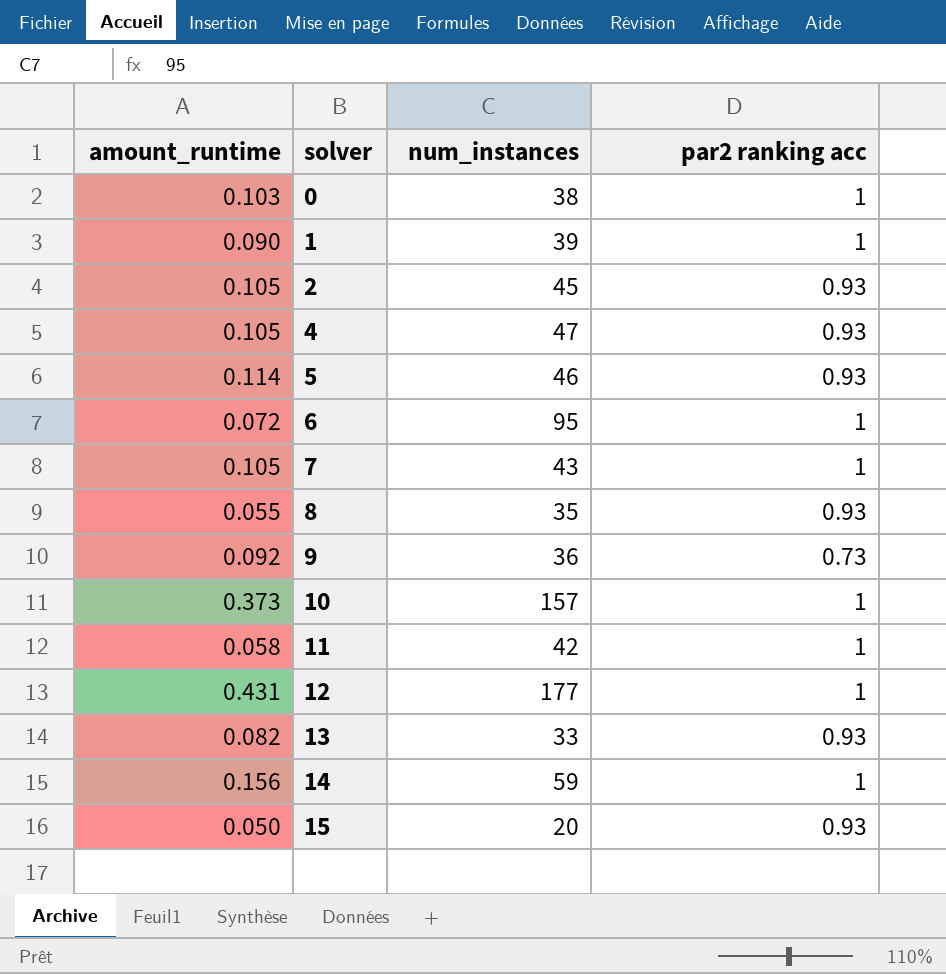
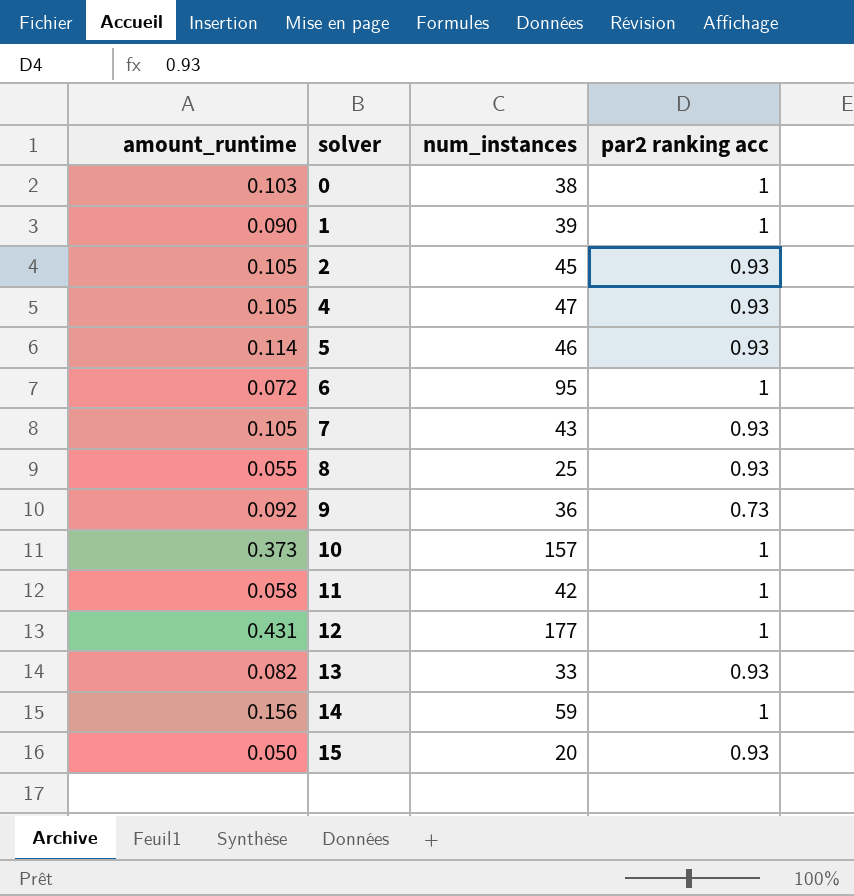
7 | par2 ranking acc: 1 -> 0.93
8 | num_instances: 35 -> 25

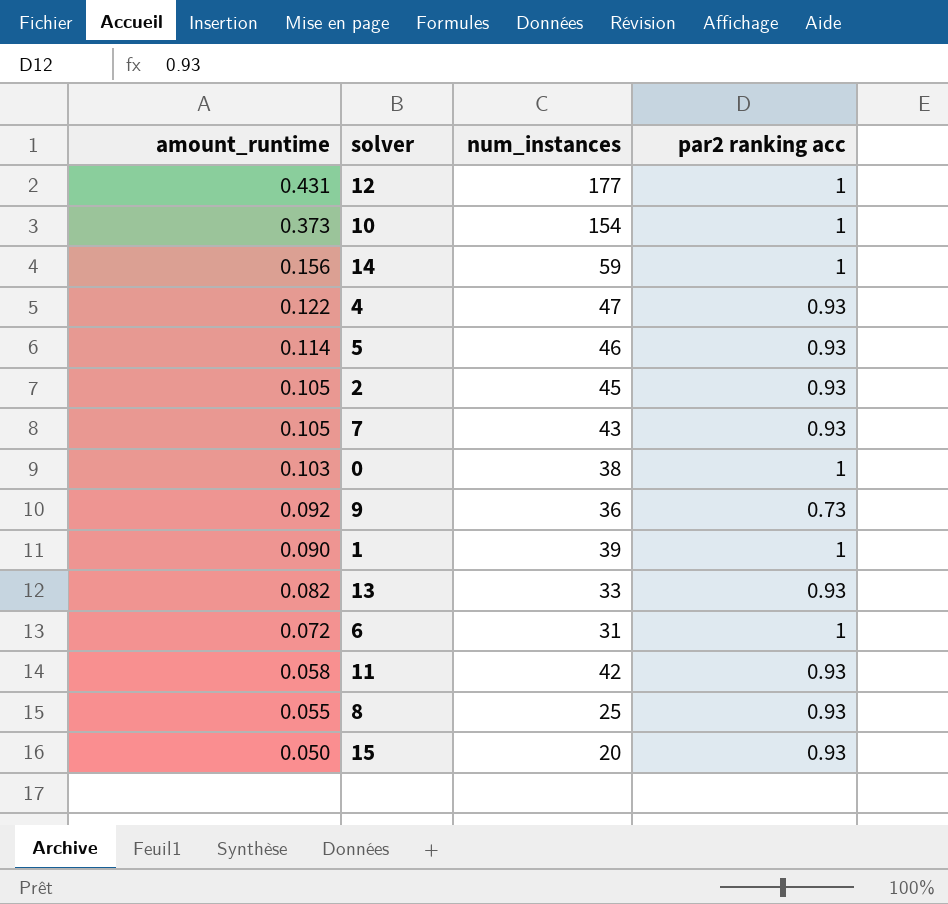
row order: solver ascending -> amount_runtime descending
10 | num_instances: 157 -> 154
4 | amount_runtime: 0.105 -> 0.122
6 | num_instances: 95 -> 31
11 | par2 ranking acc: 1 -> 0.93

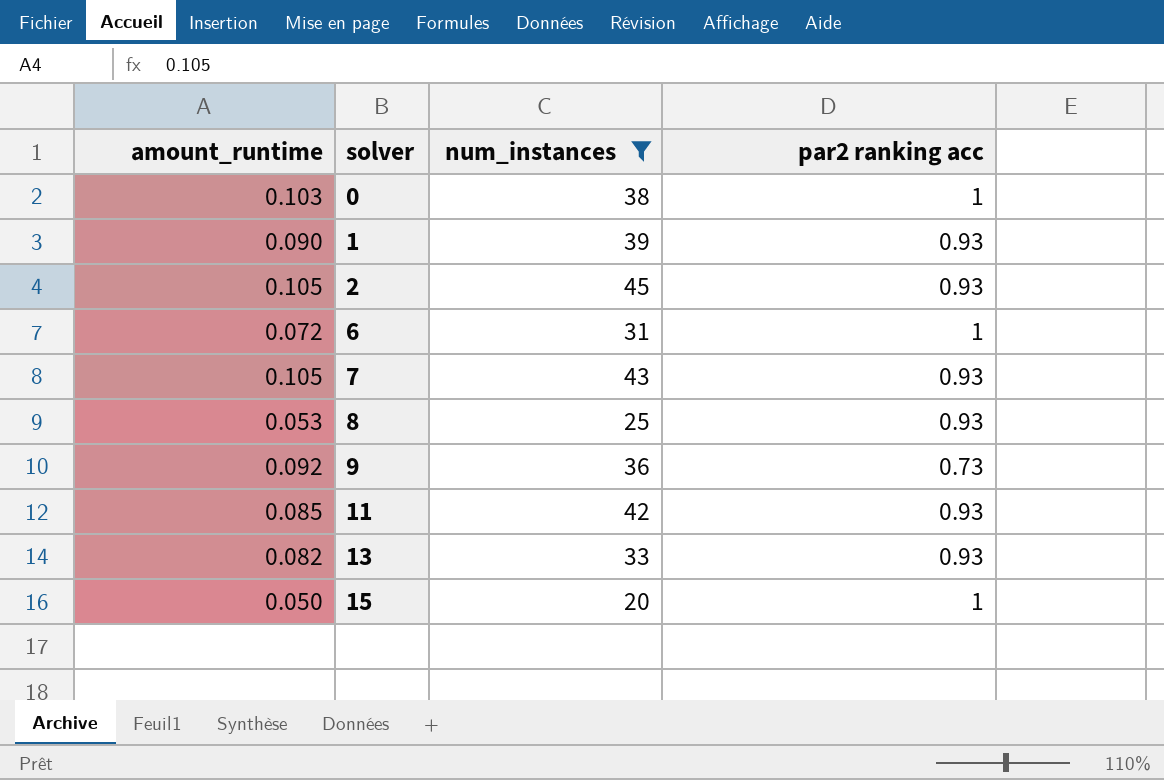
filter: none -> num_instances <= 45
row order: amount_runtime descending -> solver ascending
1 | par2 ranking acc: 1 -> 0.93
8 | amount_runtime: 0.055 -> 0.053
11 | amount_runtime: 0.058 -> 0.085
15 | par2 ranking acc: 0.93 -> 1

